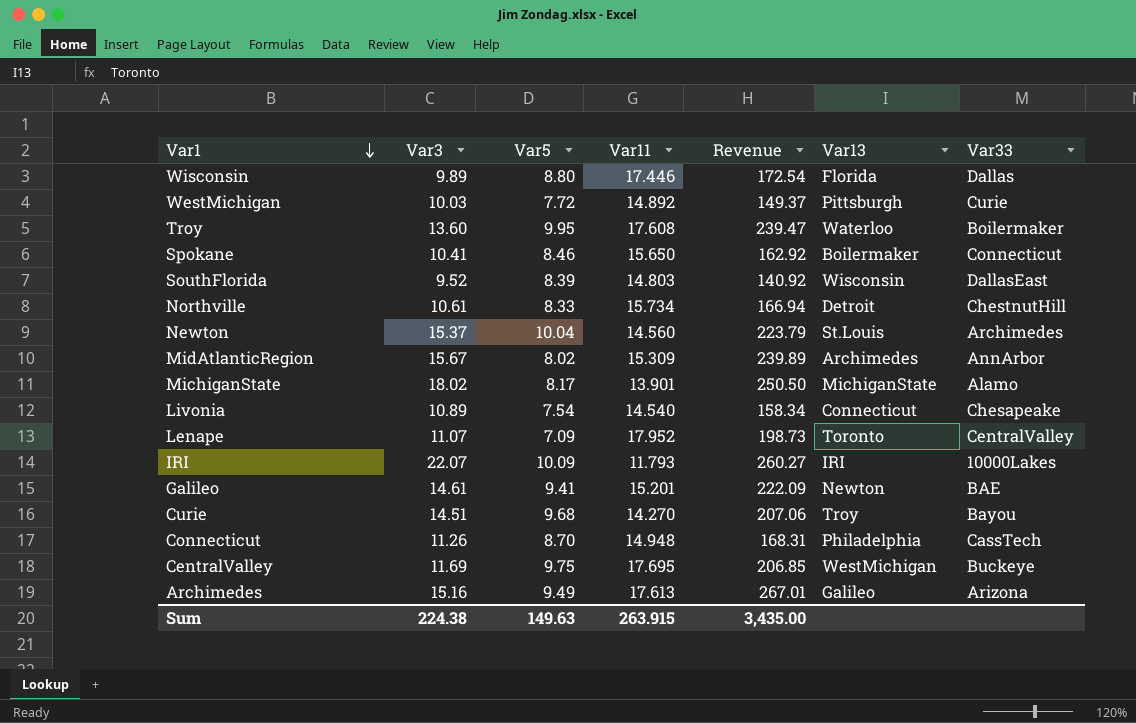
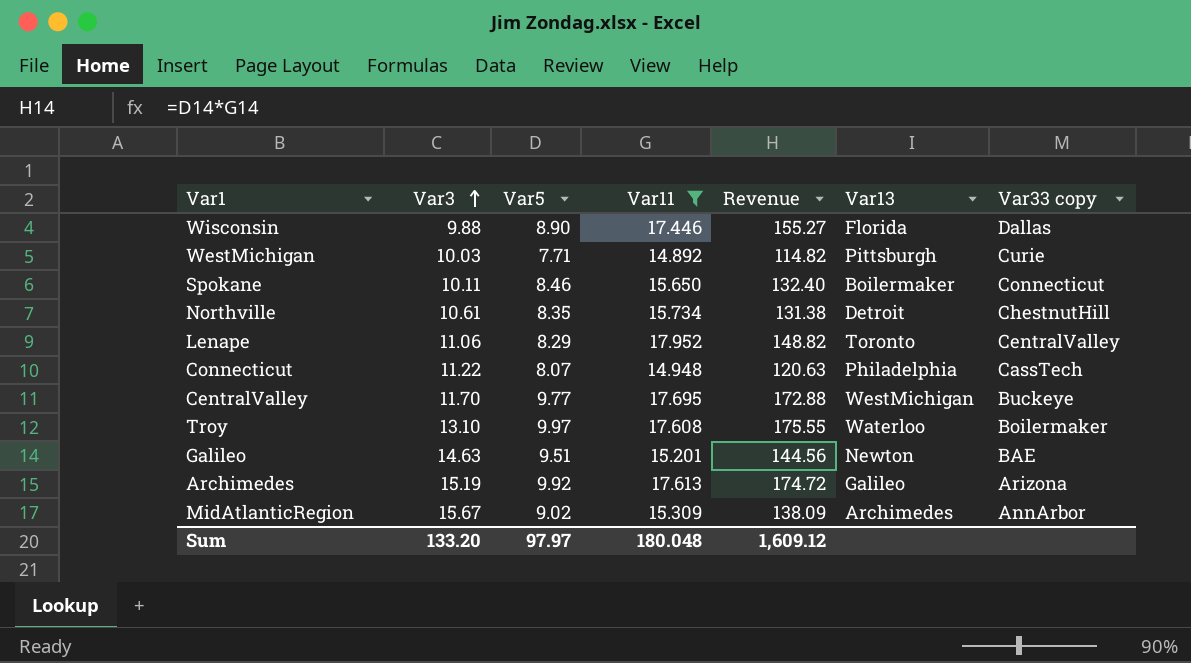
filter: none -> Var11 >= 14.892
row order: Var1 descending -> Var3 ascending
column Revenue | formula: [Var3] * [Var11] -> [Var5] * [Var11]
column name: Var33 -> Var33 copy
Wisconsin | Var3: 9.89 -> 9.88
Wisconsin | Var5: 8.80 -> 8.90
WestMichigan | Var5: 7.72 -> 7.71
Spokane | Var3: 10.41 -> 10.11
Northville | Var5: 8.33 -> 8.35
Lenape | Var3: 11.07 -> 11.06
Lenape | Var5: 7.09 -> 8.29
Connecticut | Var3: 11.26 -> 11.22
Connecticut | Var5: 8.70 -> 8.07
CentralValley | Var3: 11.69 -> 11.70
CentralValley | Var5: 9.75 -> 9.77
Troy | Var3: 13.60 -> 13.10
Troy | Var5: 9.95 -> 9.97
Galileo | Var3: 14.61 -> 14.63
Galileo | Var5: 9.41 -> 9.51
Archimedes | Var3: 15.16 -> 15.19
Archimedes | Var5: 9.49 -> 9.92
MidAtlanticRegion | Var5: 8.02 -> 9.02
Sum | Var3: 224.38 -> 133.20
Sum | Var5: 149.63 -> 97.97
Sum | Var11: 263.915 -> 180.048
Sum | Revenue: 3,435.00 -> 1,609.12

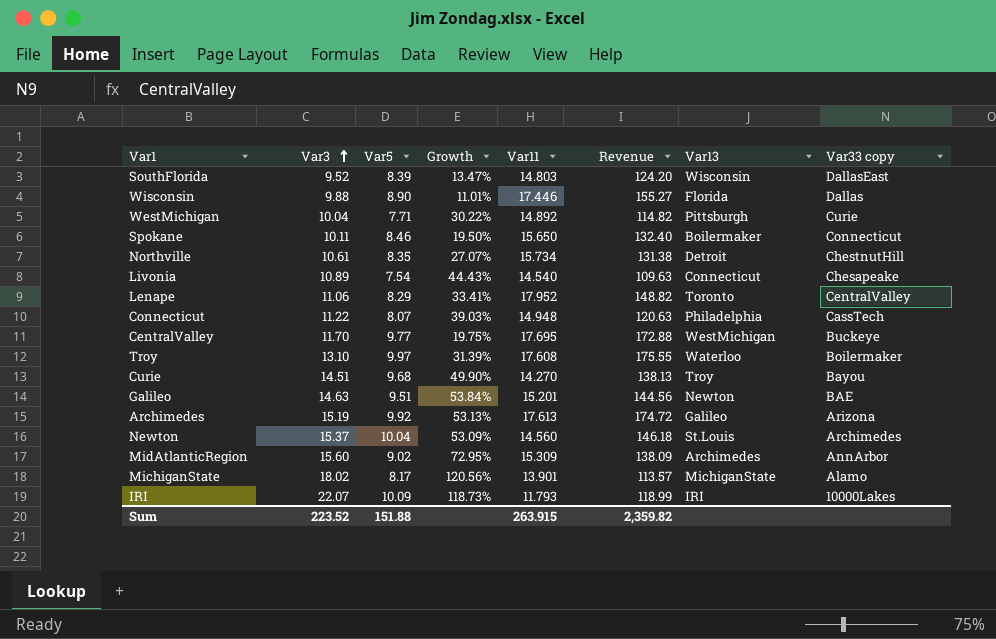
filter: Var11 >= 14.892 -> none
column Growth | formula: none -> ([Var3] - [Var5]) / [Var5]
WestMichigan | Var3: 10.03 -> 10.04
MidAtlanticRegion | Var3: 15.67 -> 15.60
Sum | Var3: 133.20 -> 223.52
Sum | Var5: 97.97 -> 151.88
Sum | Var11: 180.048 -> 263.915
Sum | Revenue: 1,609.12 -> 2,359.82

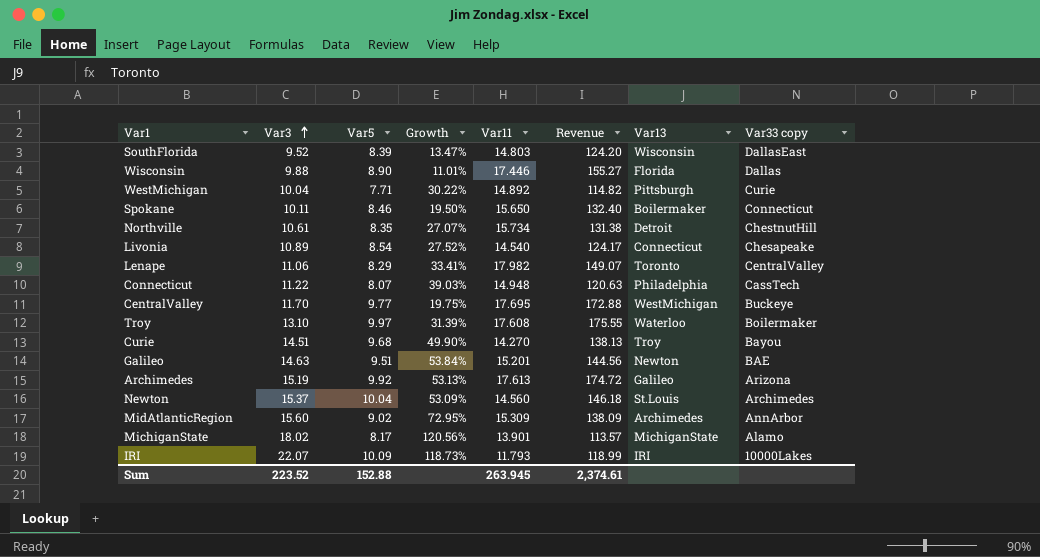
Livonia | Var5: 7.54 -> 8.54
Livonia | Growth: 44.43% -> 27.52%
Livonia | Revenue: 109.63 -> 124.17
Lenape | Var11: 17.952 -> 17.982
Lenape | Revenue: 148.82 -> 149.07
Sum | Var5: 151.88 -> 152.88
Sum | Var11: 263.915 -> 263.945
Sum | Revenue: 2,359.82 -> 2,374.61

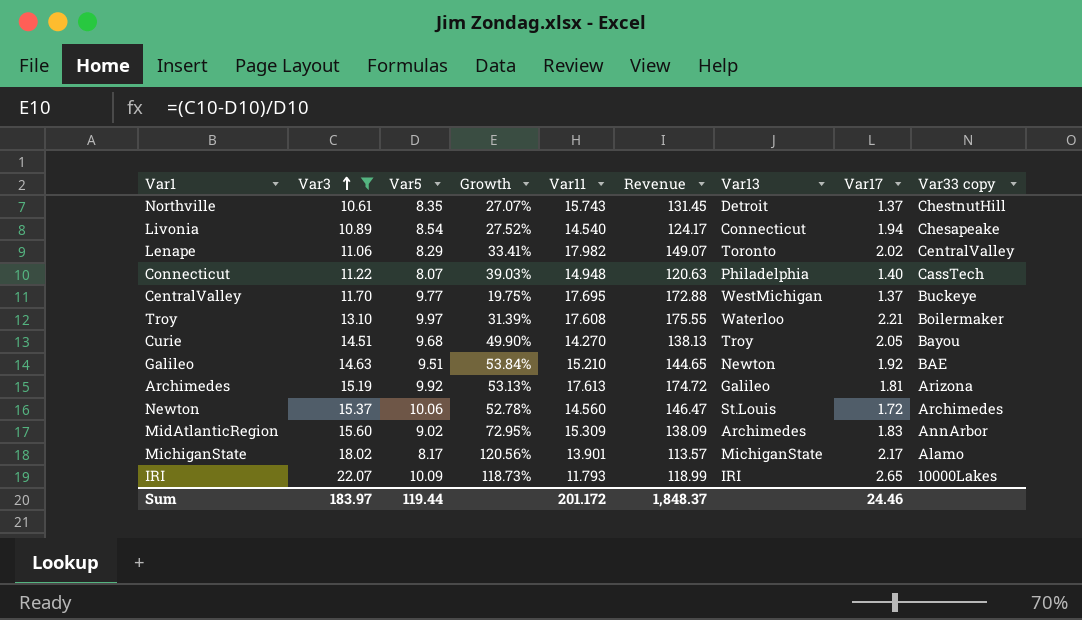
filter: none -> Var3 >= 10.61
column Var17 | position: none -> 8
Northville | Var11: 15.734 -> 15.743
Northville | Revenue: 131.38 -> 131.45
Galileo | Var11: 15.201 -> 15.210
Galileo | Revenue: 144.56 -> 144.65
Newton | Var5: 10.04 -> 10.06
Newton | Growth: 53.09% -> 52.78%
Newton | Revenue: 146.18 -> 146.47
Sum | Var3: 223.52 -> 183.97
Sum | Var5: 152.88 -> 119.44
Sum | Var11: 263.945 -> 201.172
Sum | Revenue: 2,374.61 -> 1,848.37

